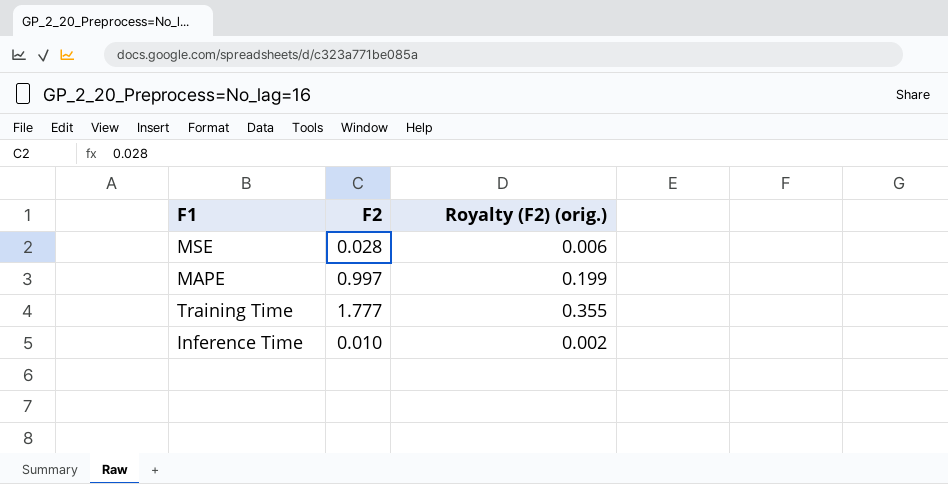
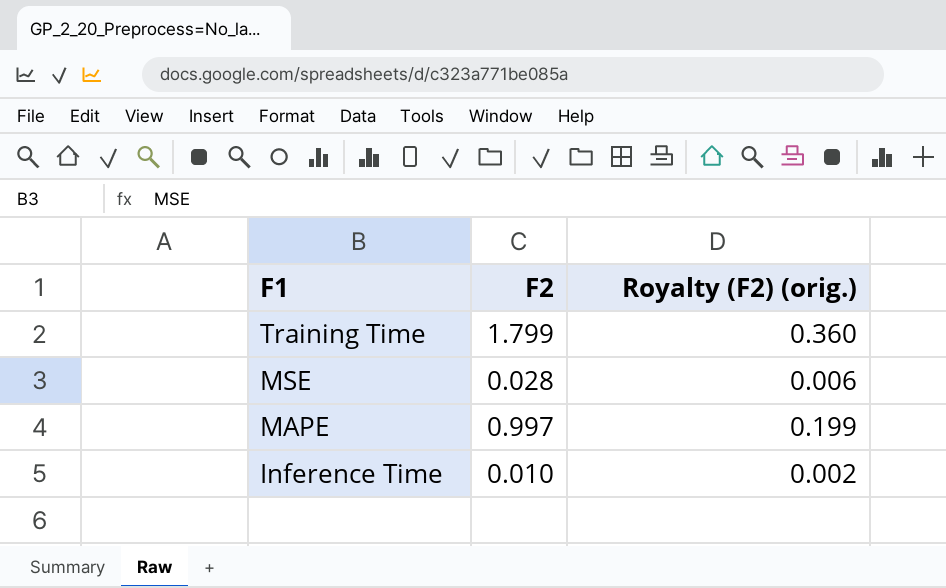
row order: none -> F1 descending
Training Time | F2: 1.777 -> 1.799
Training Time | Royalty (F2) (orig.): 0.355 -> 0.360

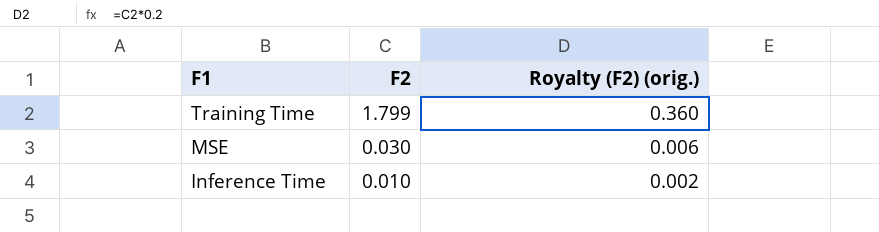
row MAPE: 0.997 | 0.199 -> none
MSE | F2: 0.028 -> 0.030

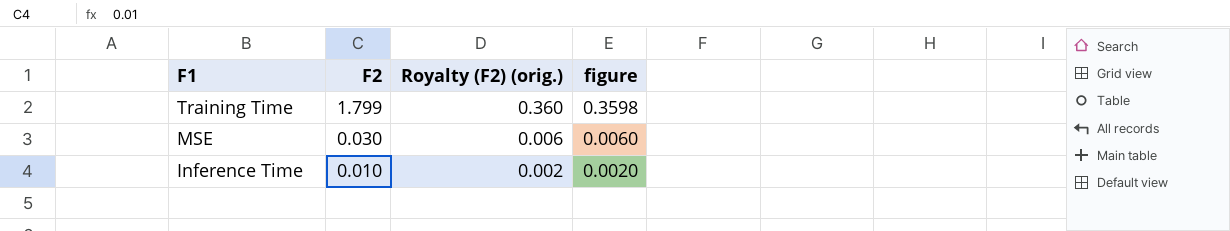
column figure | formula: none -> [F2] * 0.2

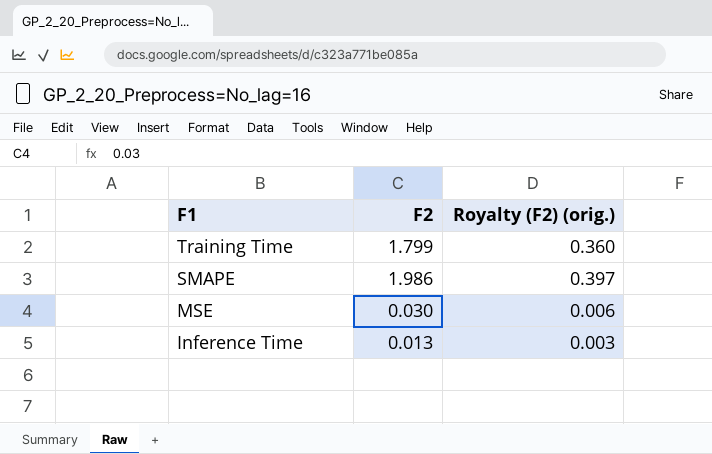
column figure | formula: [F2] * 0.2 -> none
row SMAPE: none -> 1.986 | 0.397
Inference Time | F2: 0.010 -> 0.013
Inference Time | Royalty (F2) (orig.): 0.002 -> 0.003

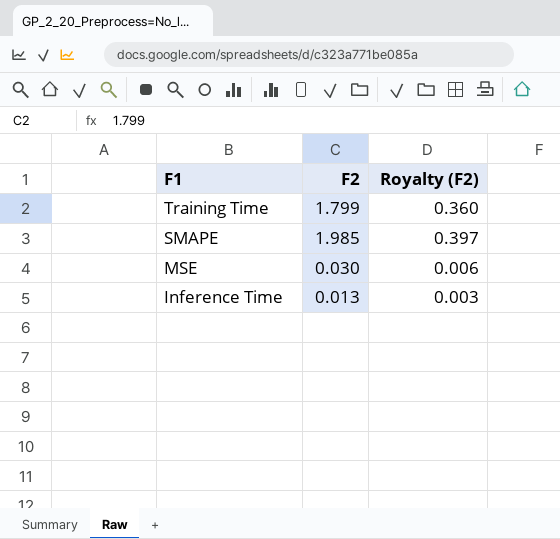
column name: Royalty (F2) (orig.) -> Royalty (F2)
SMAPE | F2: 1.986 -> 1.985

